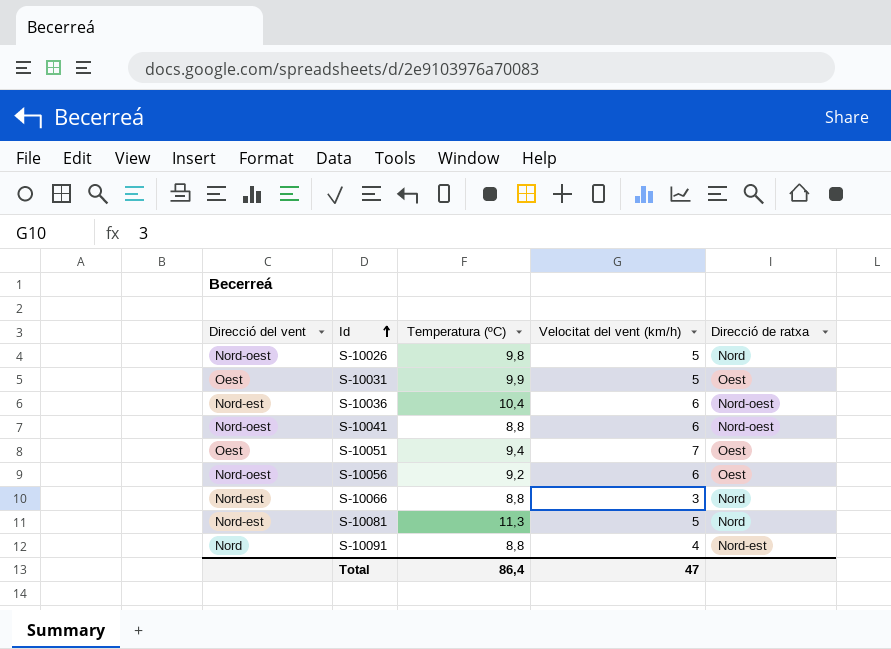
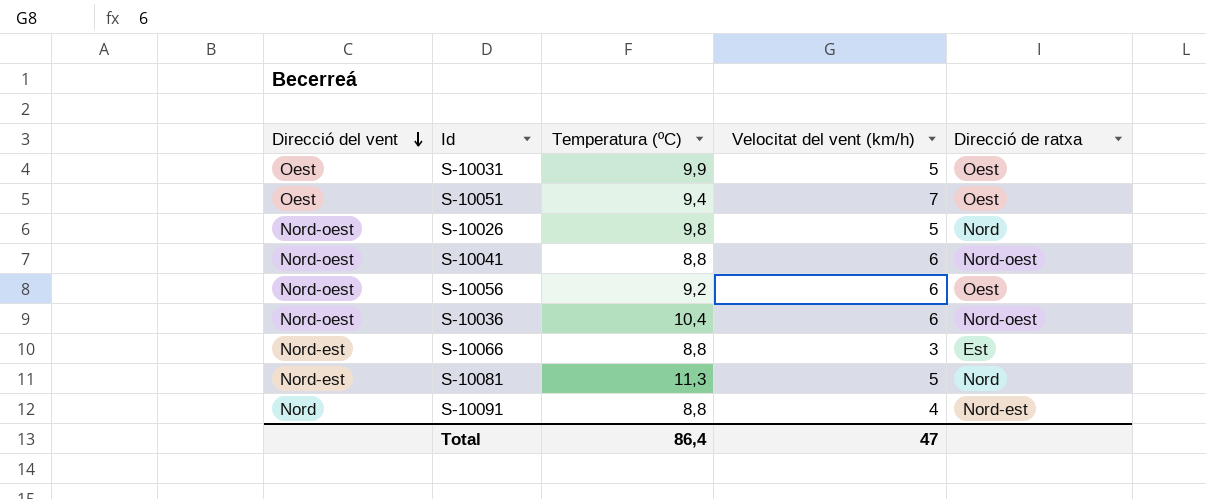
row order: Id ascending -> Direcció del vent descending
S-10036 | Direcció del vent: Nord-est -> Nord-oest
S-10066 | Direcció de ratxa: Nord -> Est

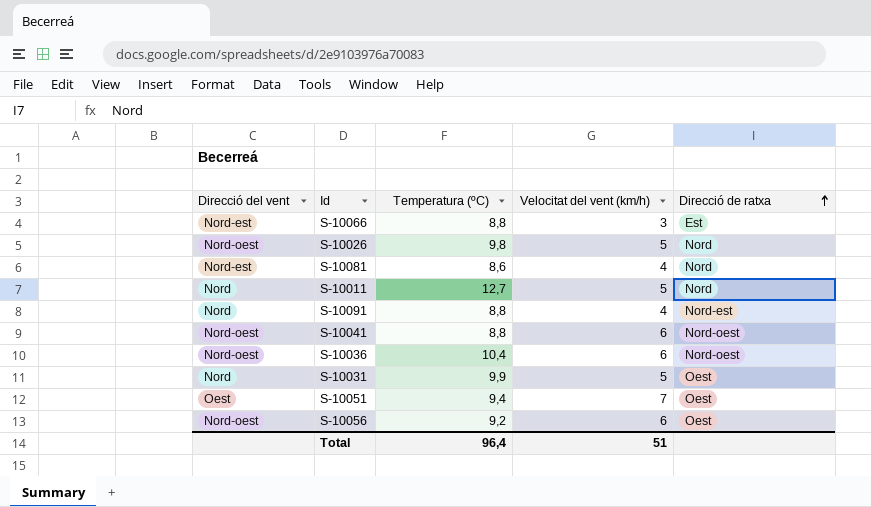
row order: Direcció del vent descending -> Direcció de ratxa ascending
S-10081 | Temperatura (ºC): 11,3 -> 8,6
S-10081 | Velocitat del vent (km/h): 5 -> 4
row S-10011: none -> Nord | 12,7 | 5 | Nord
S-10031 | Direcció del vent: Oest -> Nord
Total | Temperatura (ºC): 86,4 -> 96,4
Total | Velocitat del vent (km/h): 47 -> 51

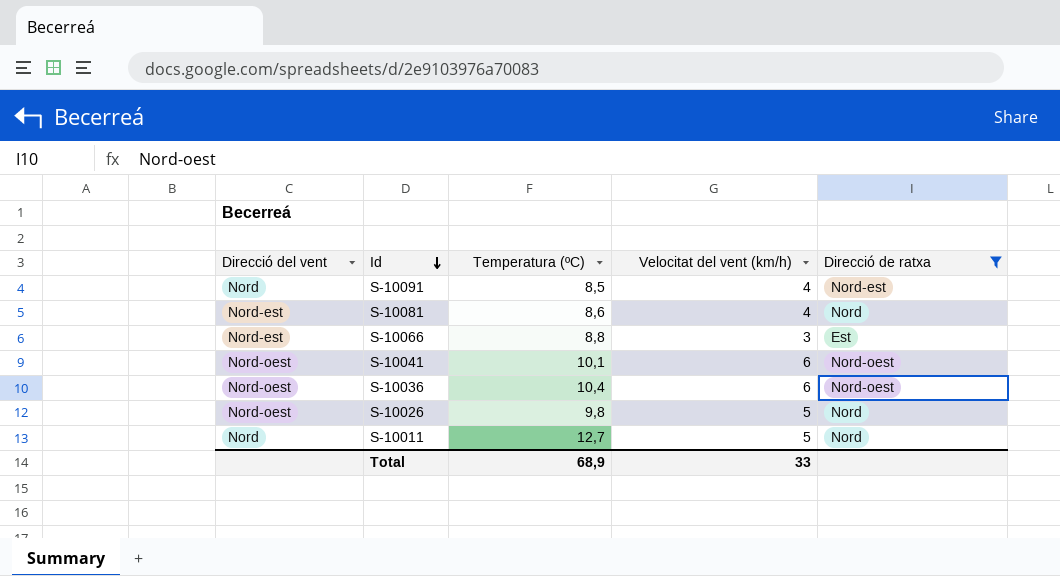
filter: none -> Direcció de ratxa != Oest
row order: Direcció de ratxa ascending -> Id descending
S-10091 | Temperatura (ºC): 8,8 -> 8,5
S-10041 | Temperatura (ºC): 8,8 -> 10,1
Total | Temperatura (ºC): 96,4 -> 68,9
Total | Velocitat del vent (km/h): 51 -> 33

